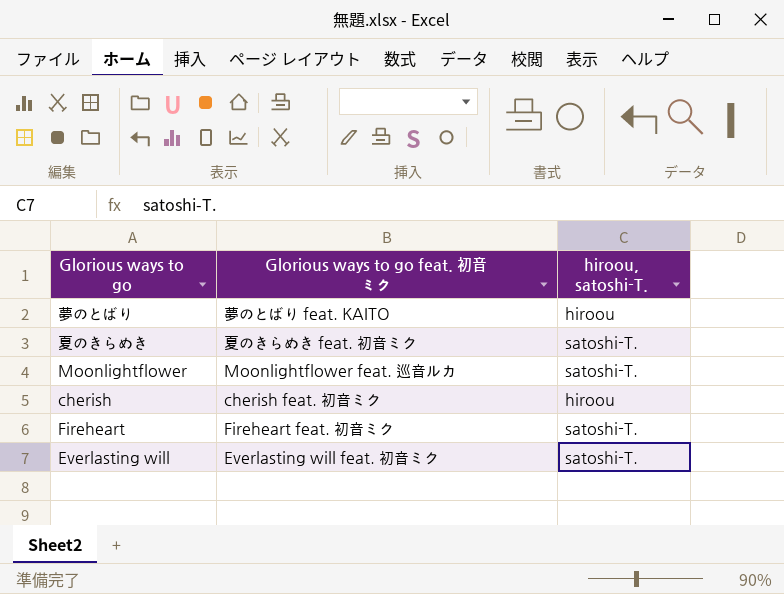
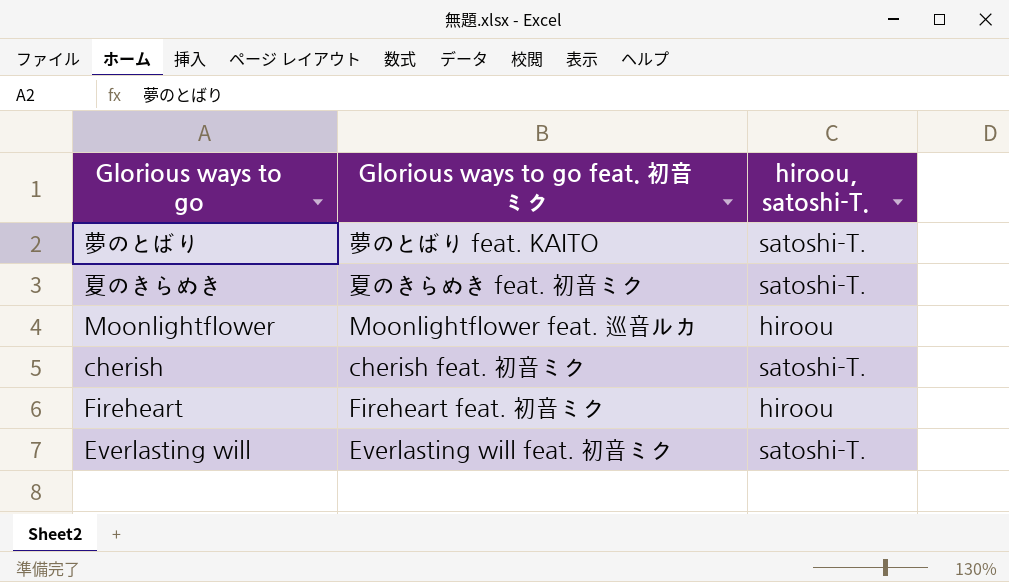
夢のとばり | hiroou, satoshi-T.: hiroou -> satoshi-T.
Moonlightflower | hiroou, satoshi-T.: satoshi-T. -> hiroou
cherish | hiroou, satoshi-T.: hiroou -> satoshi-T.
Fireheart | hiroou, satoshi-T.: satoshi-T. -> hiroou

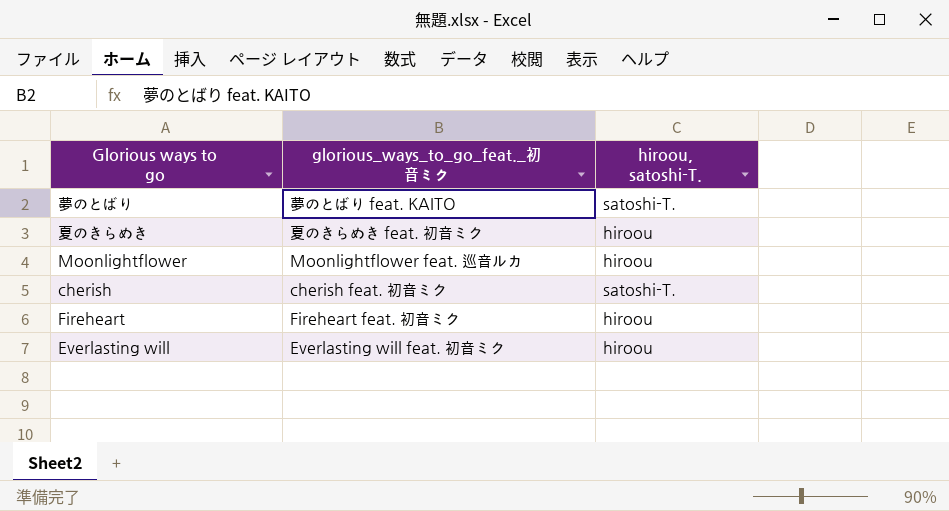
column name: Glorious ways to go feat. 初音ミク -> glorious_ways_to_go_feat._初音ミク
夏のきらめき | hiroou, satoshi-T.: satoshi-T. -> hiroou
Everlasting will | hiroou, satoshi-T.: satoshi-T. -> hiroou

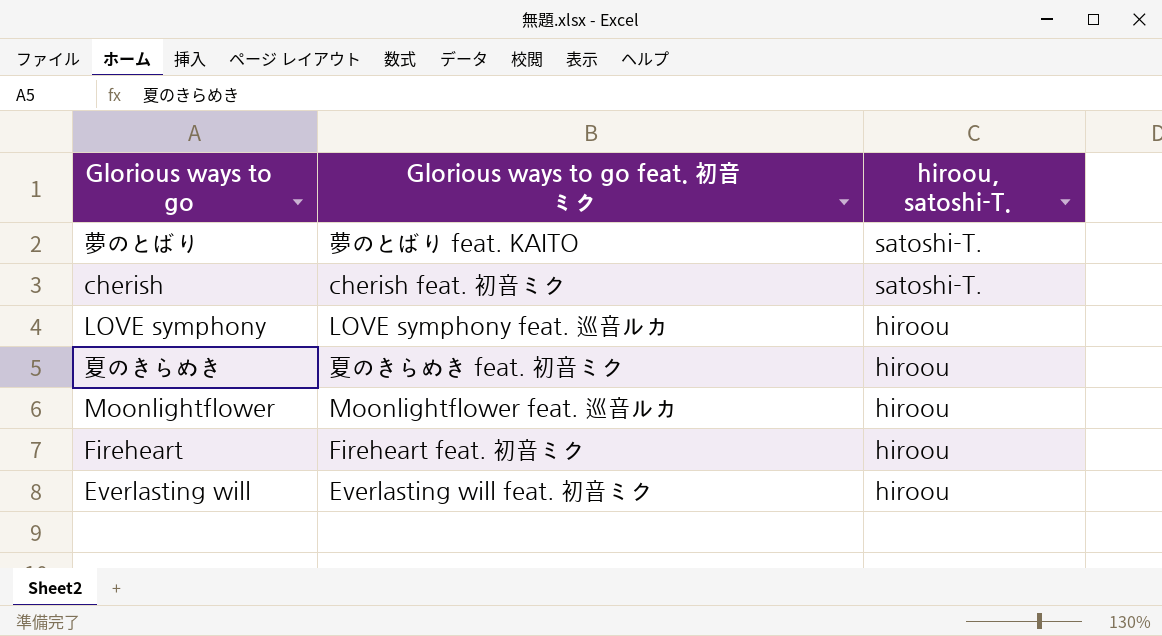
row order: none -> hiroou, satoshi-T. descending
column name: glorious_ways_to_go_feat._初音ミク -> Glorious ways to go feat. 初音ミク
row LOVE symphony: none -> LOVE symphony feat. 巡音ルカ | hiroou

